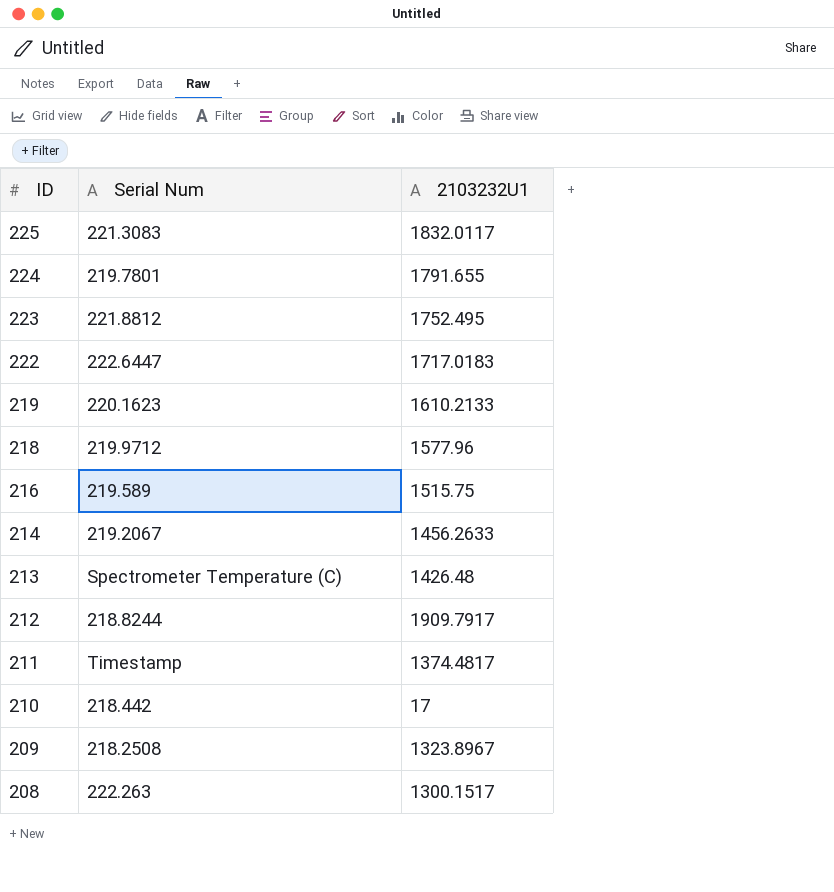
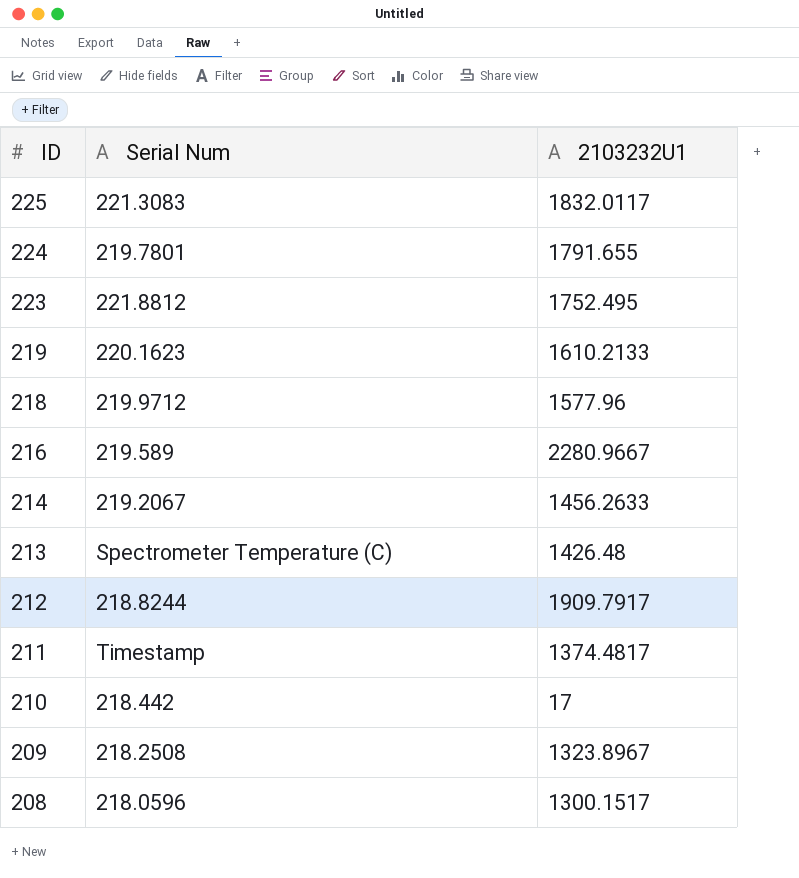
row 222: 222.6447 | 1717.0183 -> none
216 | 2103232U1: 1515.75 -> 2280.9667
208 | Serial Num: 222.263 -> 218.0596

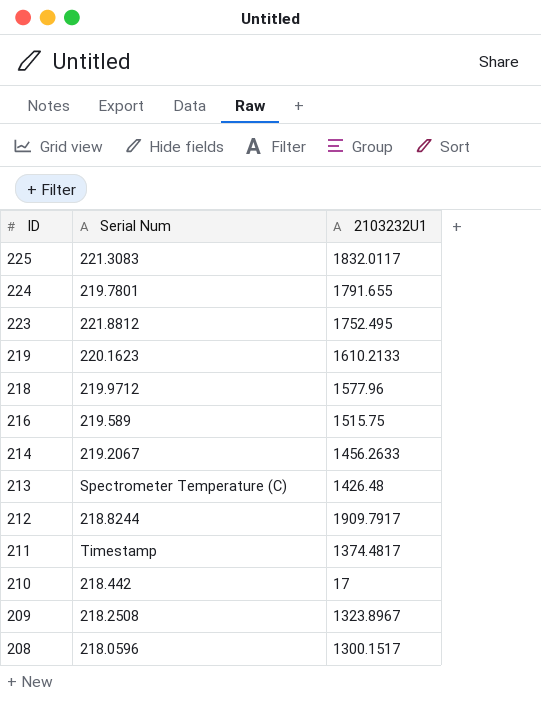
216 | 2103232U1: 2280.9667 -> 1515.75

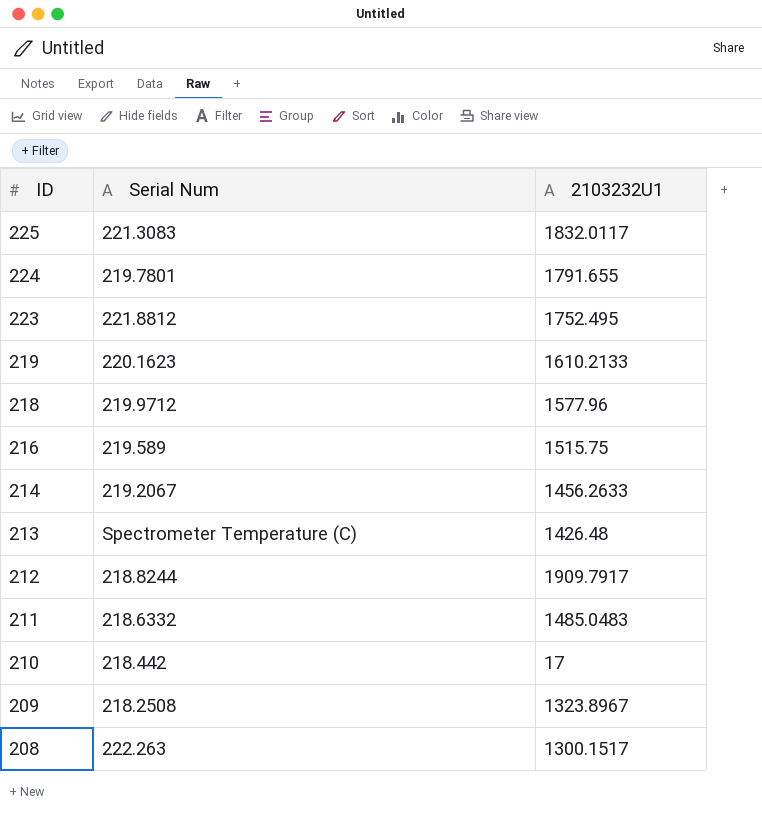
211 | Serial Num: Timestamp -> 218.6332
211 | 2103232U1: 1374.4817 -> 1485.0483
208 | Serial Num: 218.0596 -> 222.263

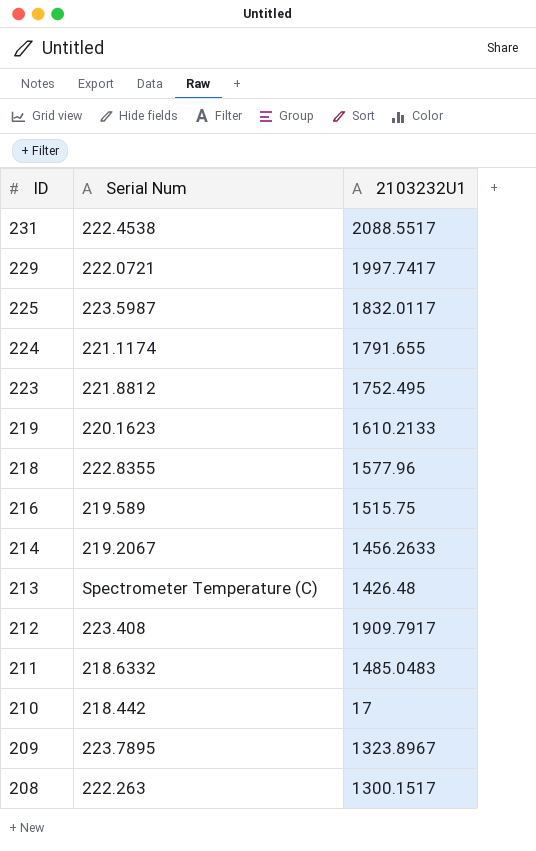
row 231: none -> 222.4538 | 2088.5517
row 229: none -> 222.0721 | 1997.7417
225 | Serial Num: 221.3083 -> 223.5987
224 | Serial Num: 219.7801 -> 221.1174
218 | Serial Num: 219.9712 -> 222.8355
212 | Serial Num: 218.8244 -> 223.408
209 | Serial Num: 218.2508 -> 223.7895

